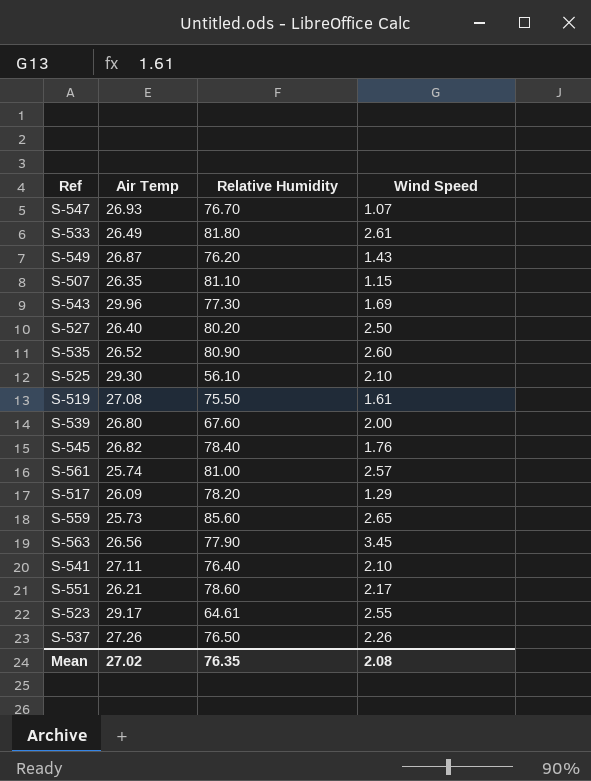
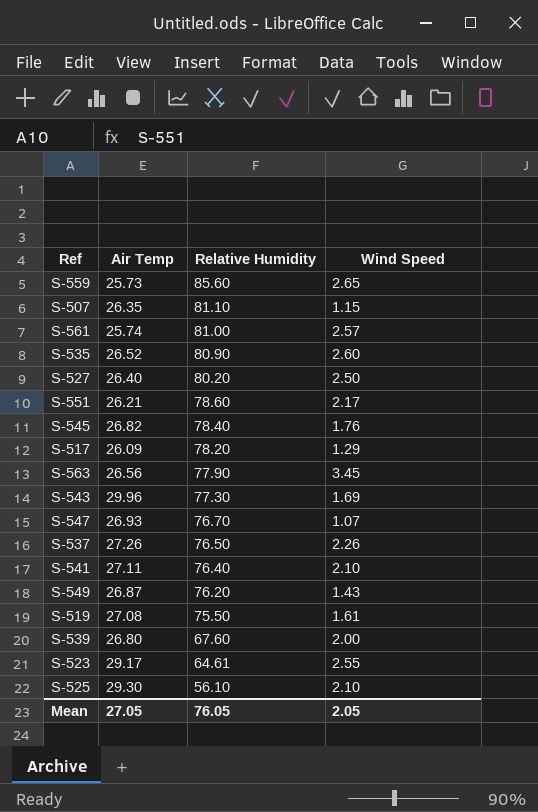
row order: none -> Relative Humidity descending
row S-533: 26.49 | 81.80 | 2.61 -> none
Mean | Air Temp: 27.02 -> 27.05
Mean | Relative Humidity: 76.35 -> 76.05
Mean | Wind Speed: 2.08 -> 2.05

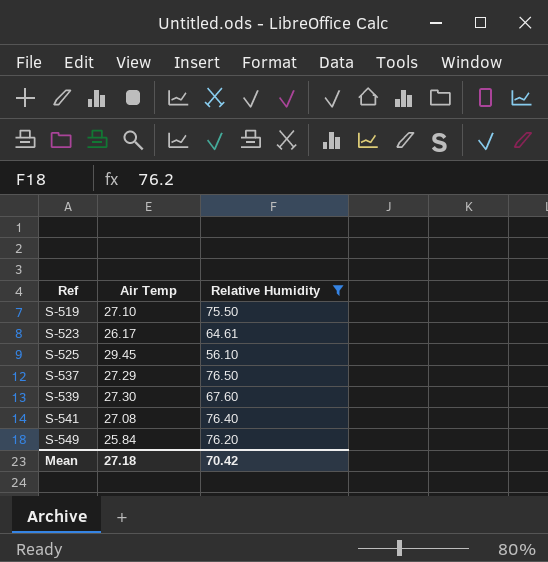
filter: none -> Relative Humidity <= 76.50
row order: Relative Humidity descending -> Ref ascending
column Wind Speed | position: 4 -> none
S-519 | Air Temp: 27.08 -> 27.10
S-523 | Air Temp: 29.17 -> 26.17
S-525 | Air Temp: 29.30 -> 29.45
S-537 | Air Temp: 27.26 -> 27.29
S-539 | Air Temp: 26.80 -> 27.30
S-541 | Air Temp: 27.11 -> 27.08
S-549 | Air Temp: 26.87 -> 25.84
Mean | Air Temp: 27.05 -> 27.18
Mean | Relative Humidity: 76.05 -> 70.42

